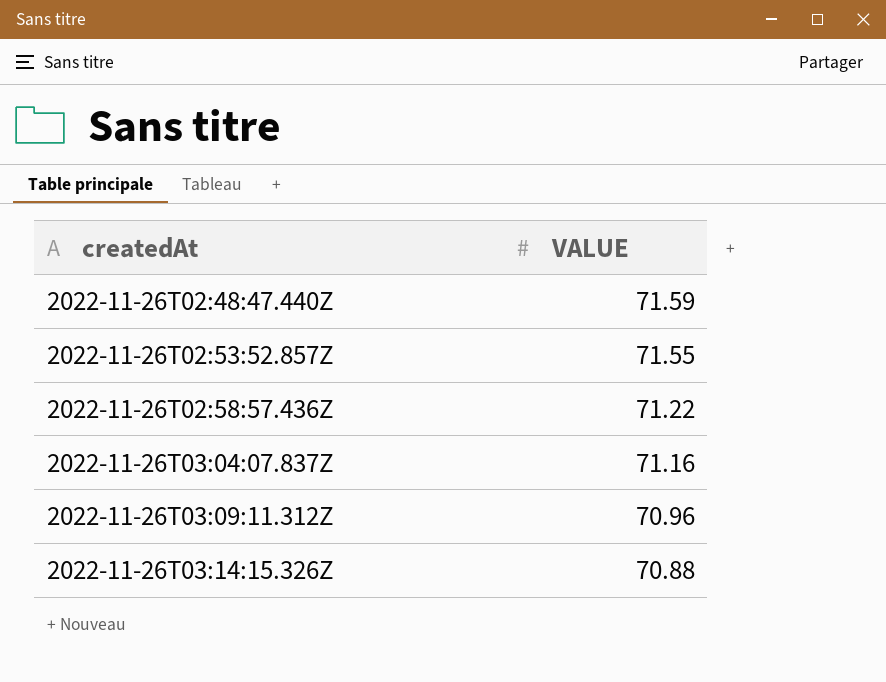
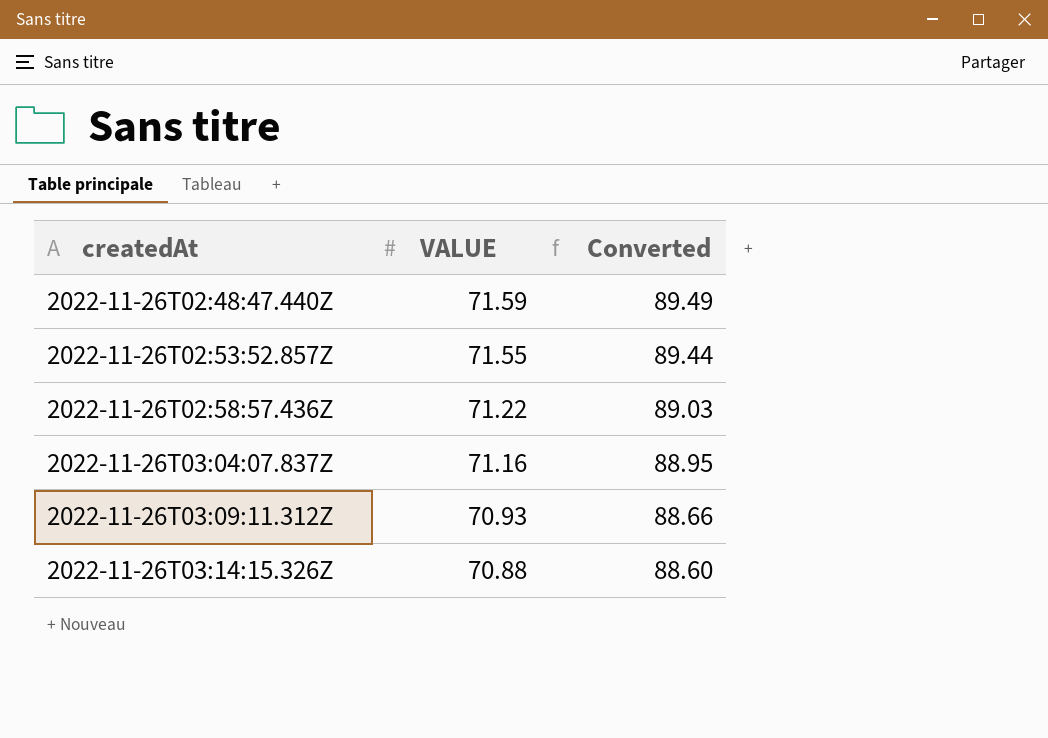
column Converted | formula: none -> [VALUE] * 1.25
2022-11-26T03:09:11.312Z | VALUE: 70.96 -> 70.93

